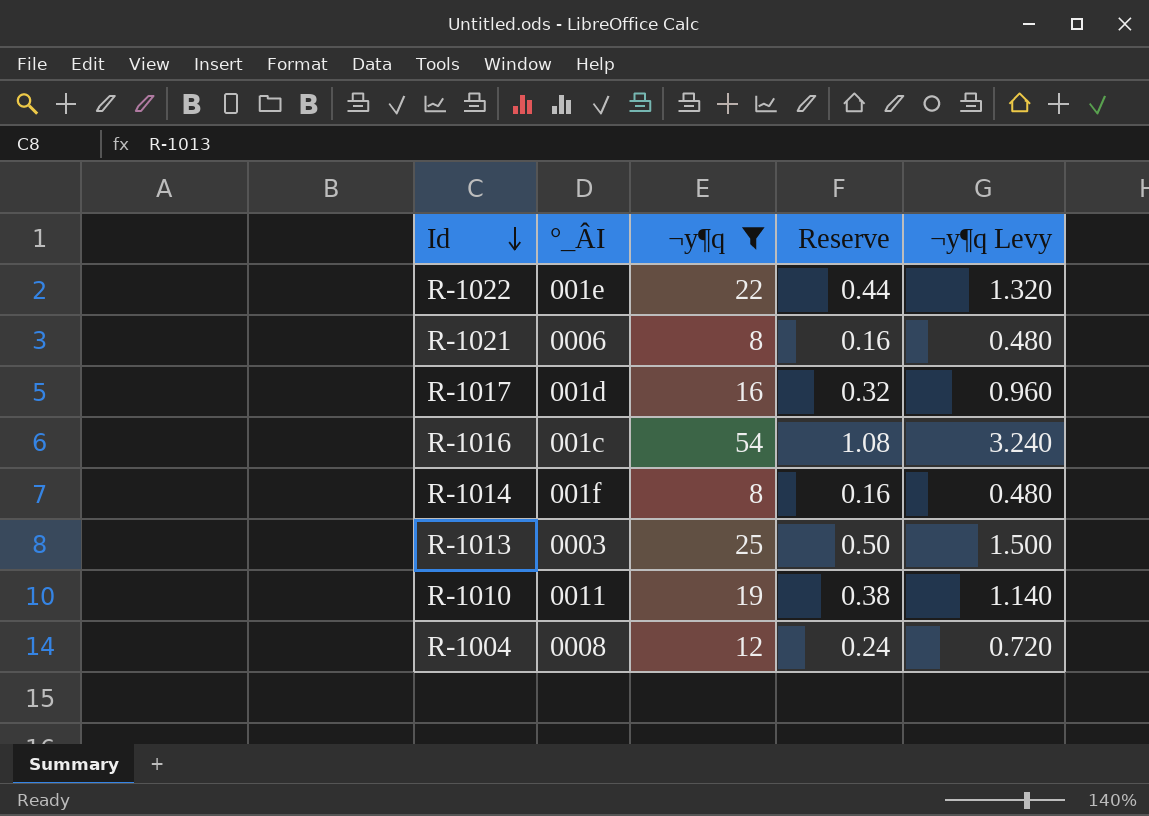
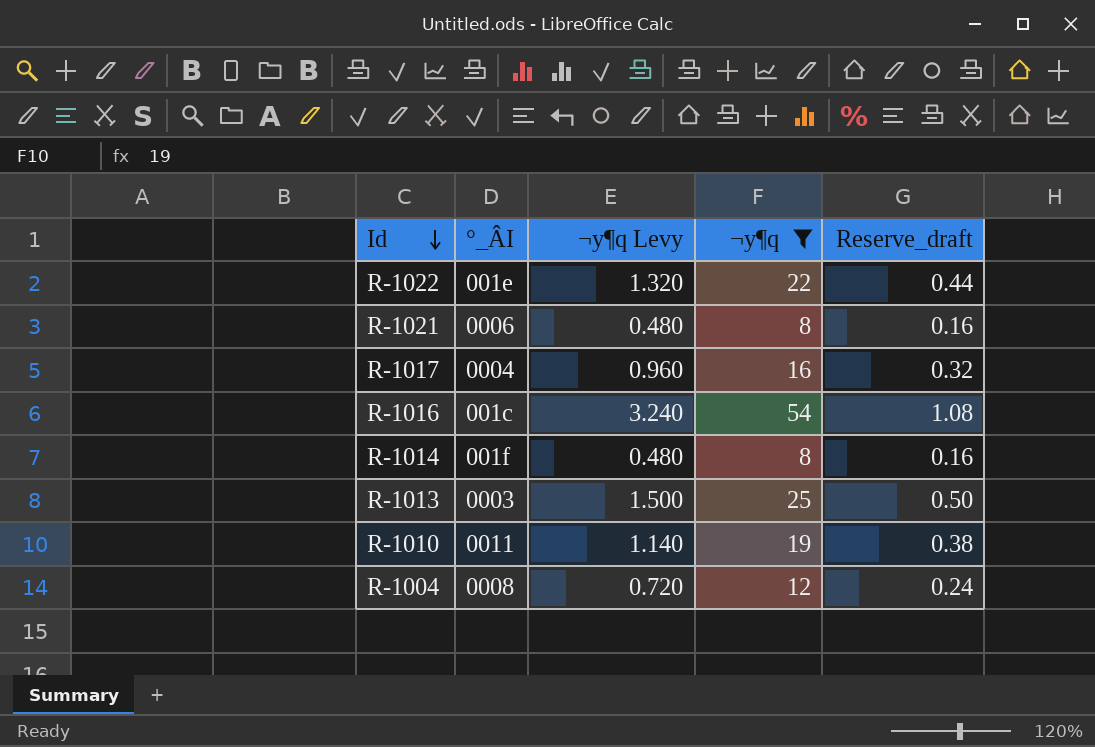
column ¬y¶q Levy | position: 5 -> 3
column name: Reserve -> Reserve_draft
R-1017 | °_ÂI: 001d -> 0004

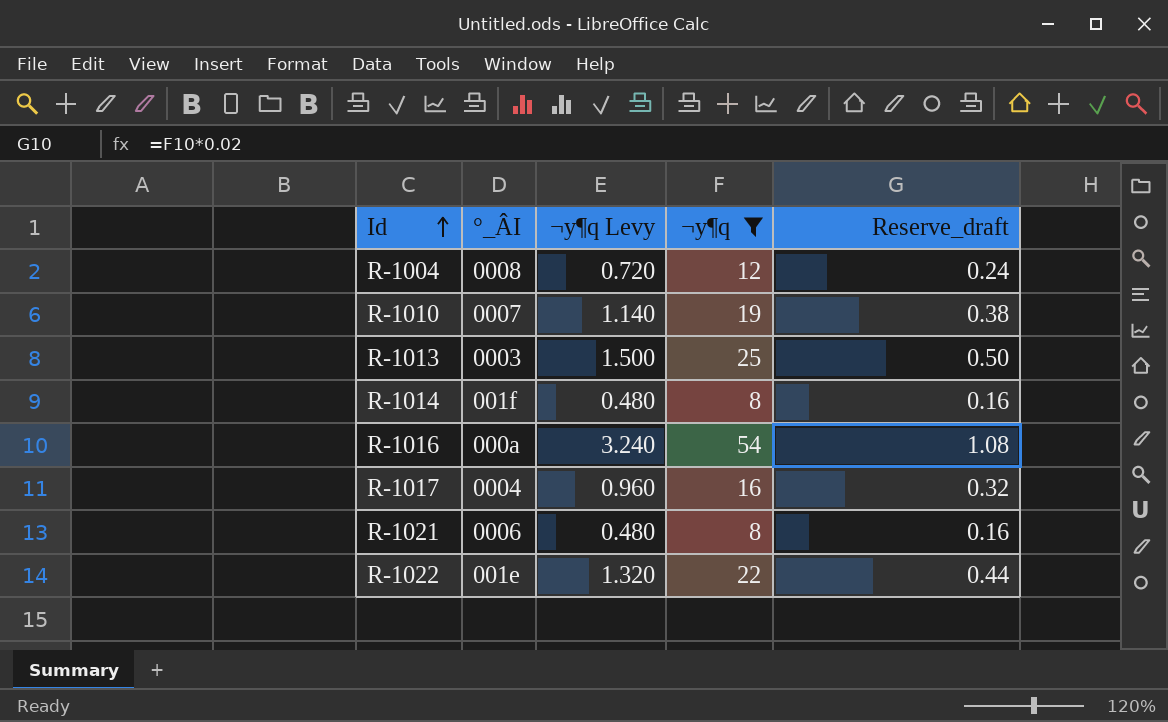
row order: Id descending -> Id ascending
R-1010 | °_ÂI: 0011 -> 0007
R-1016 | °_ÂI: 001c -> 000a

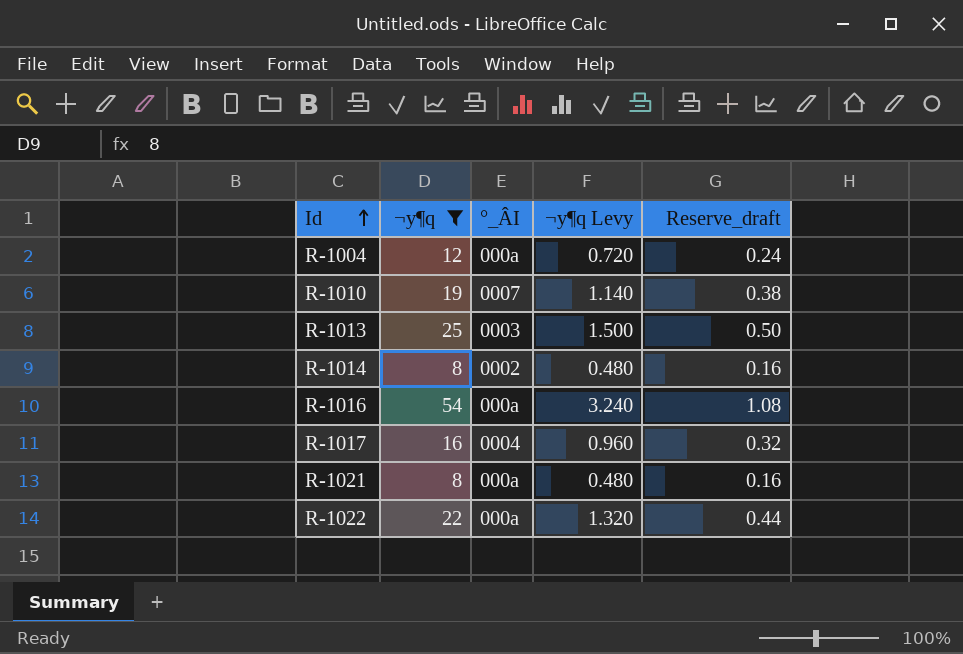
column ¬y¶q | position: 4 -> 2
R-1004 | °_ÂI: 0008 -> 000a
R-1014 | °_ÂI: 001f -> 0002
R-1021 | °_ÂI: 0006 -> 000a
R-1022 | °_ÂI: 001e -> 000a

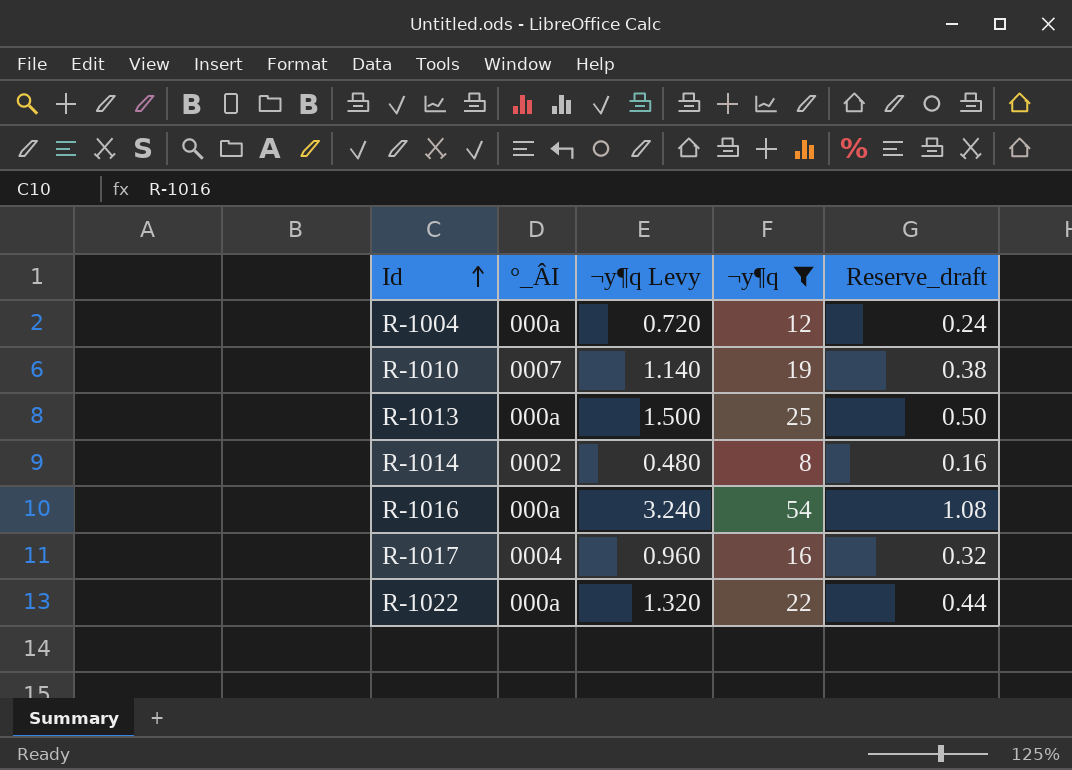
column ¬y¶q | position: 2 -> 4
row R-1021: 8 | 000a | 0.480 | 0.16 -> none
R-1013 | °_ÂI: 0003 -> 000a

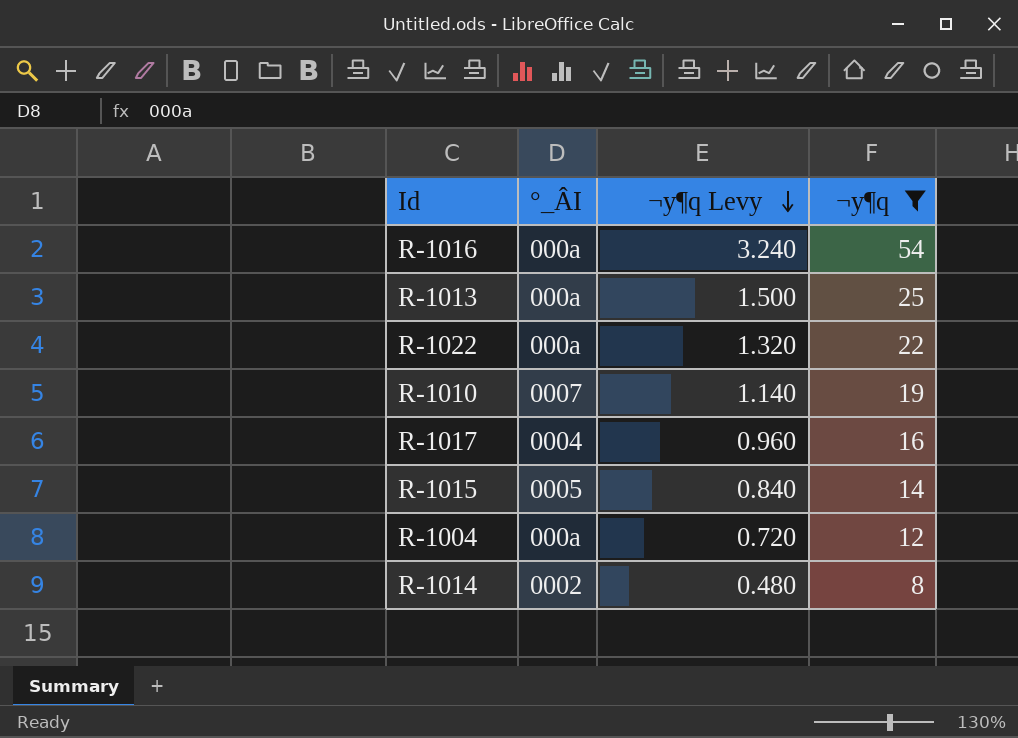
row order: Id ascending -> ¬y¶q Levy descending
column Reserve_draft | formula: [¬y¶q] * 0.02 -> none
row R-1015: none -> 0005 | 0.840 | 14

